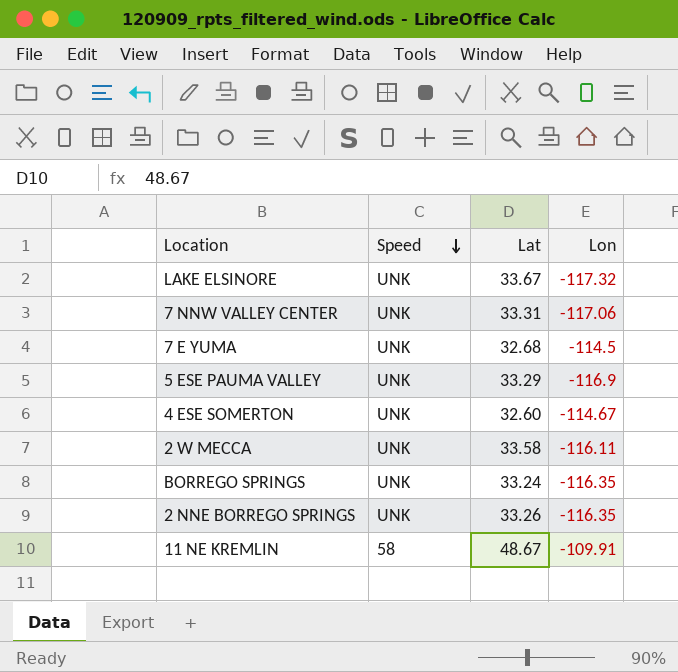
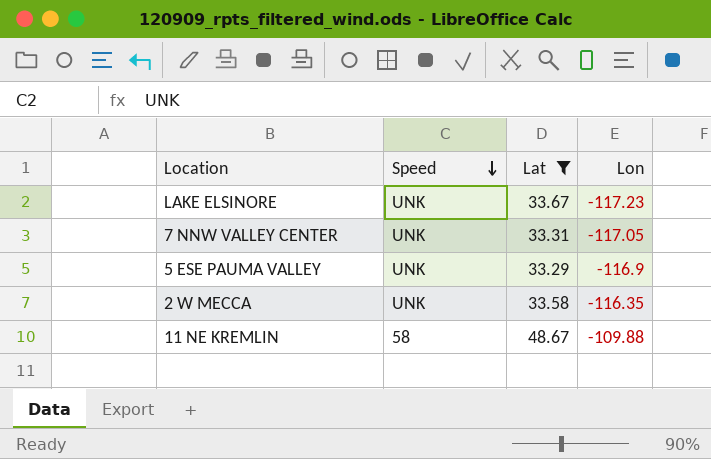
filter: none -> Lat >= 33.29
LAKE ELSINORE | Lon: -117.32 -> -117.23
7 NNW VALLEY CENTER | Lon: -117.06 -> -117.05
2 W MECCA | Lon: -116.11 -> -116.35
11 NE KREMLIN | Lon: -109.91 -> -109.88

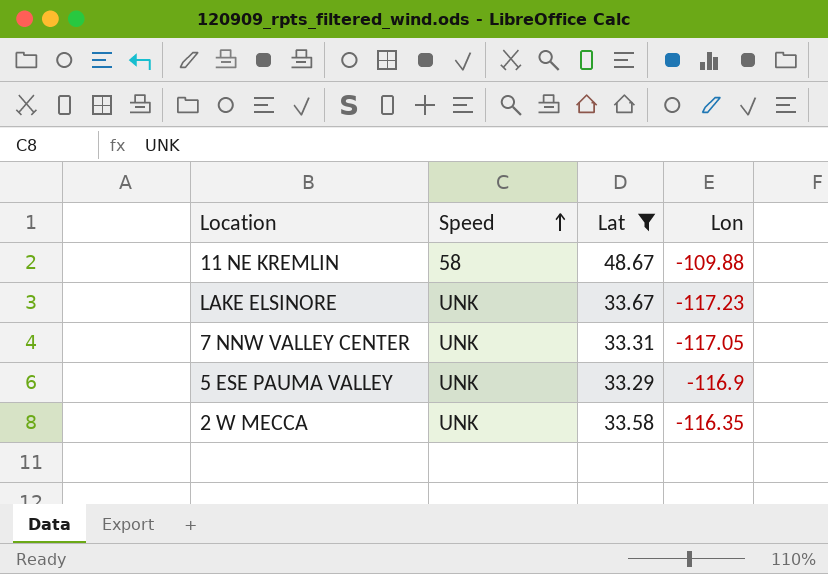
row order: Speed descending -> Speed ascending

